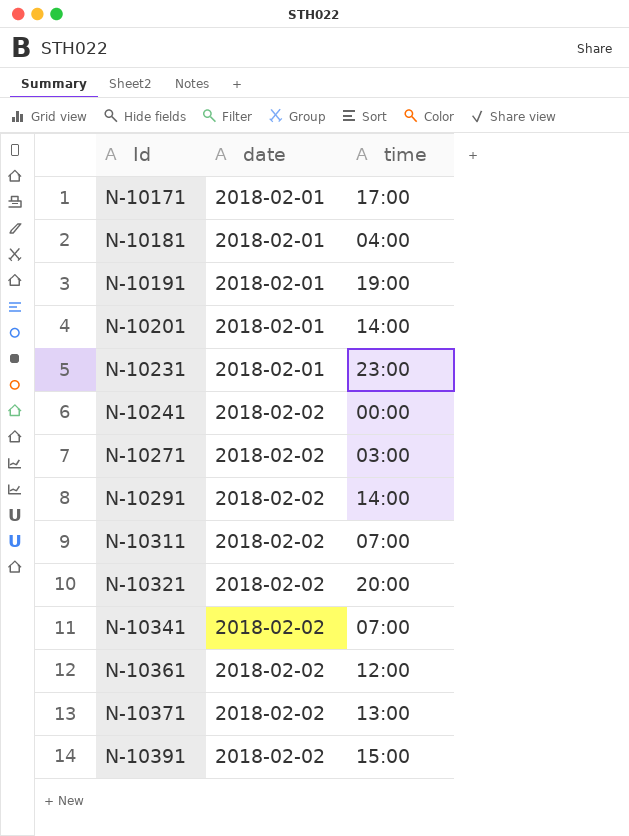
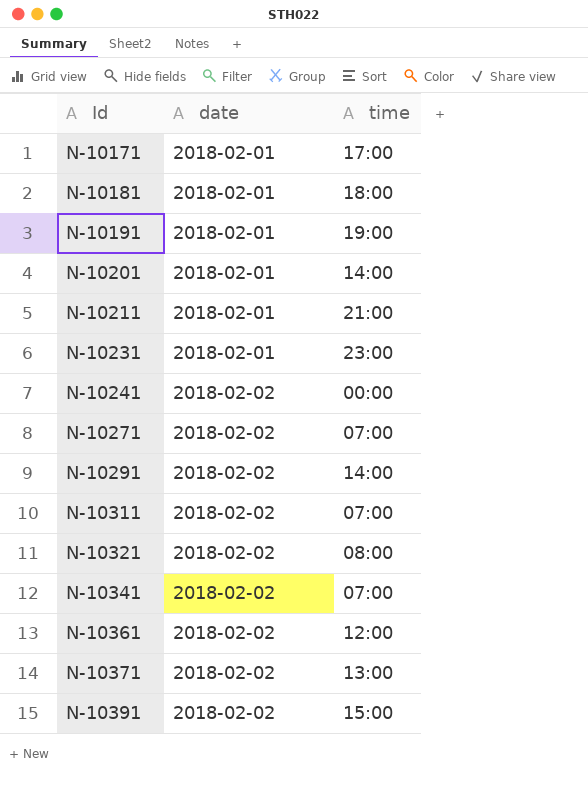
N-10181 | time: 04:00 -> 18:00
row N-10211: none -> 2018-02-01 | 21:00
N-10271 | time: 03:00 -> 07:00
N-10321 | time: 20:00 -> 08:00

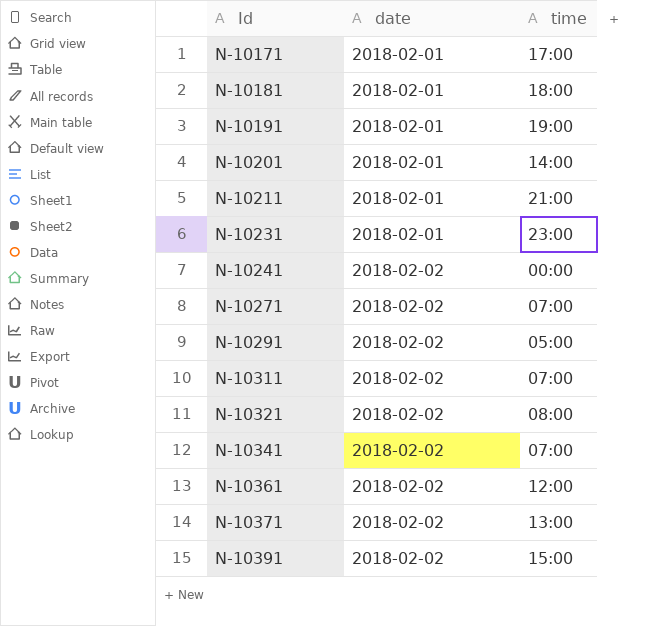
N-10291 | time: 14:00 -> 05:00

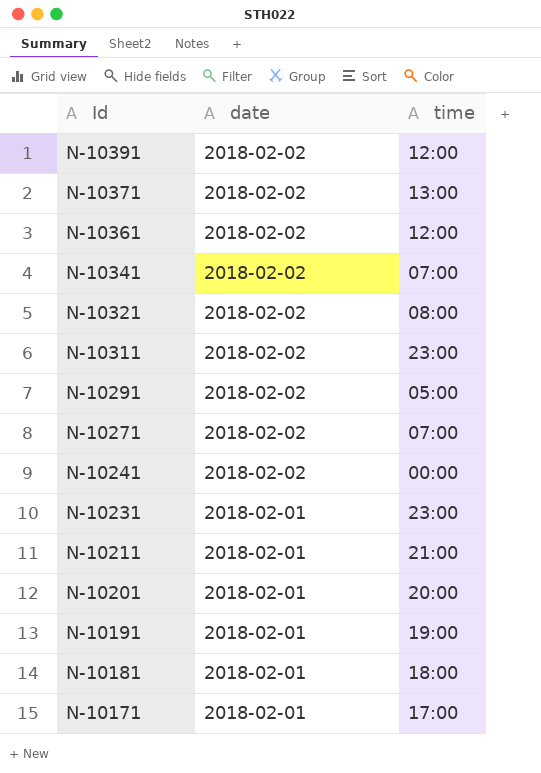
row order: Id ascending -> Id descending
N-10391 | time: 15:00 -> 12:00
N-10311 | time: 07:00 -> 23:00
N-10201 | time: 14:00 -> 20:00

